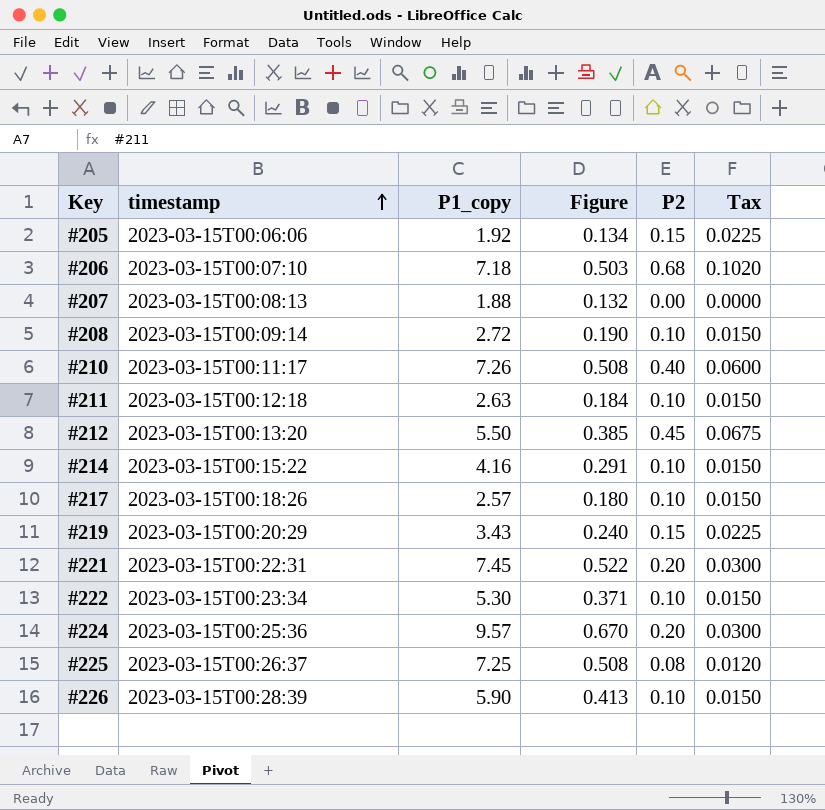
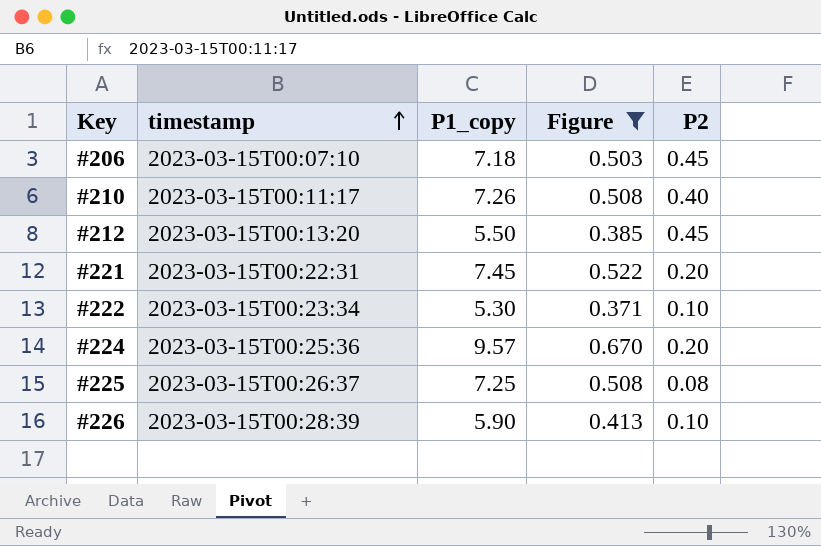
filter: none -> Figure >= 0.371
column Tax | formula: [P2] * 0.15 -> none
#206 | P2: 0.68 -> 0.45

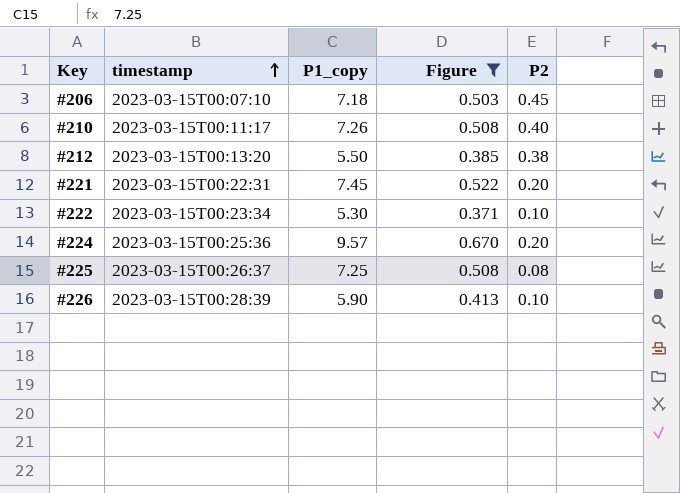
#212 | P2: 0.45 -> 0.38

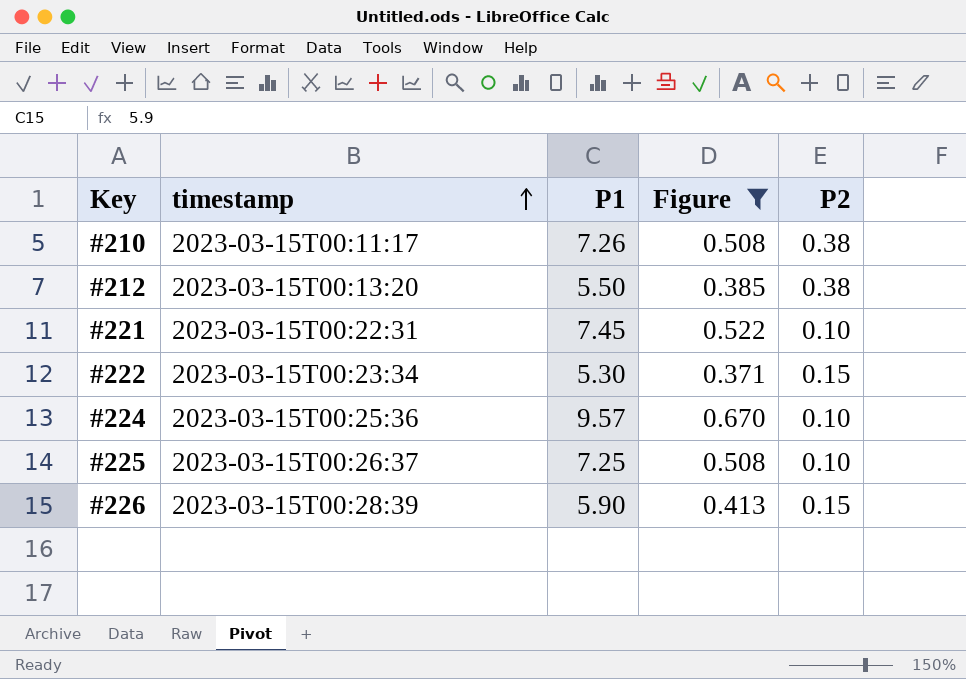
column name: P1_copy -> P1
row #206: 2023-03-15T00:07:10 | 7.18 | 0.503 | 0.45 -> none
#210 | P2: 0.40 -> 0.38
#221 | P2: 0.20 -> 0.10
#222 | P2: 0.10 -> 0.15
#224 | P2: 0.20 -> 0.10
#225 | P2: 0.08 -> 0.10
#226 | P2: 0.10 -> 0.15

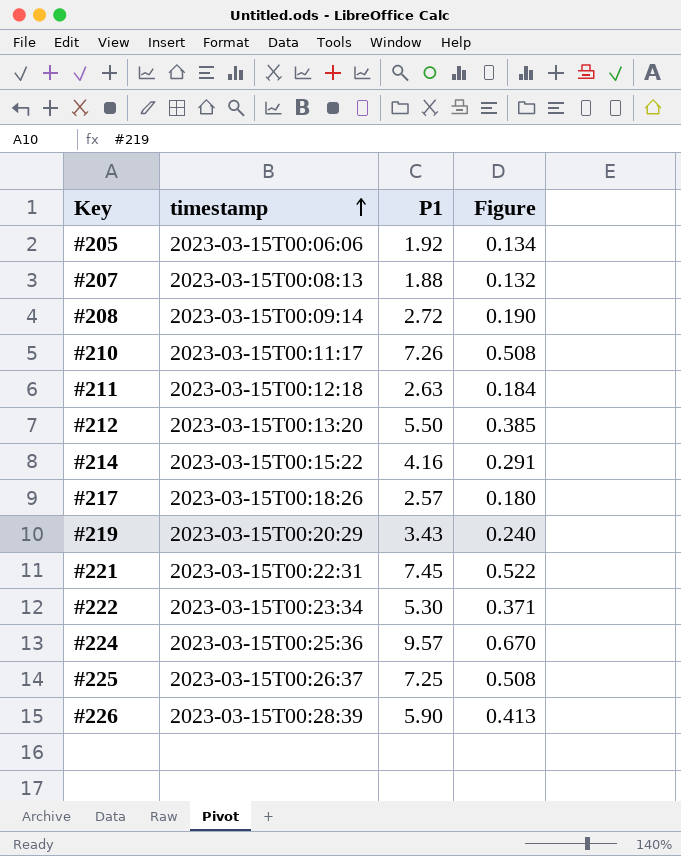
filter: Figure >= 0.371 -> none
column P2 | position: 5 -> none

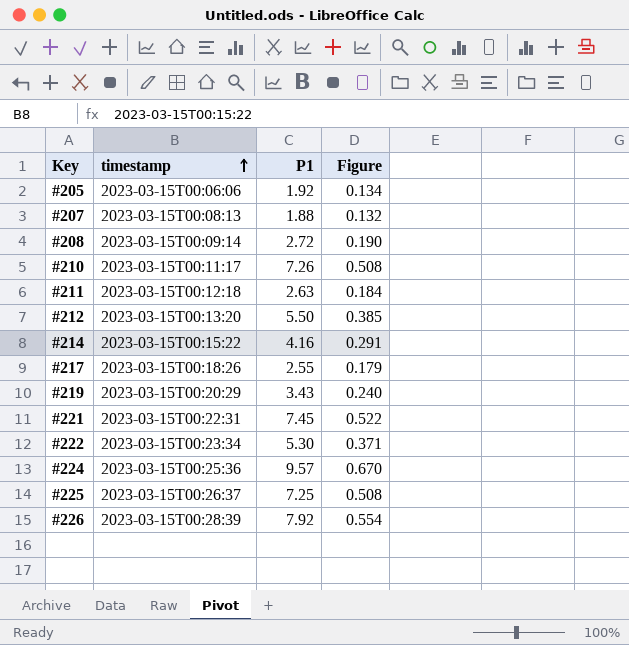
#217 | P1: 2.57 -> 2.55
#217 | Figure: 0.180 -> 0.179
#226 | P1: 5.90 -> 7.92
#226 | Figure: 0.413 -> 0.554

